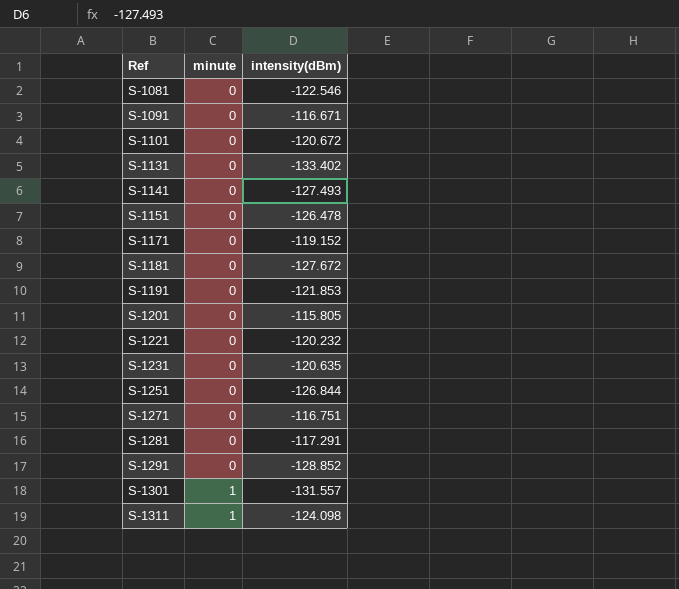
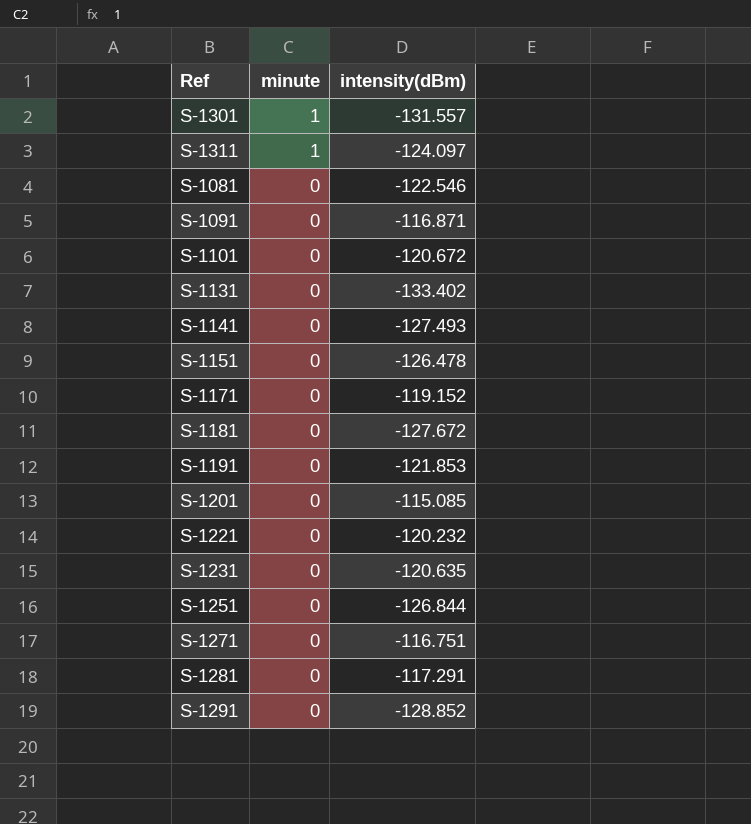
row order: Ref ascending -> minute descending
S-1311 | intensity(dBm): -124.098 -> -124.097
S-1091 | intensity(dBm): -116.671 -> -116.871
S-1201 | intensity(dBm): -115.805 -> -115.085

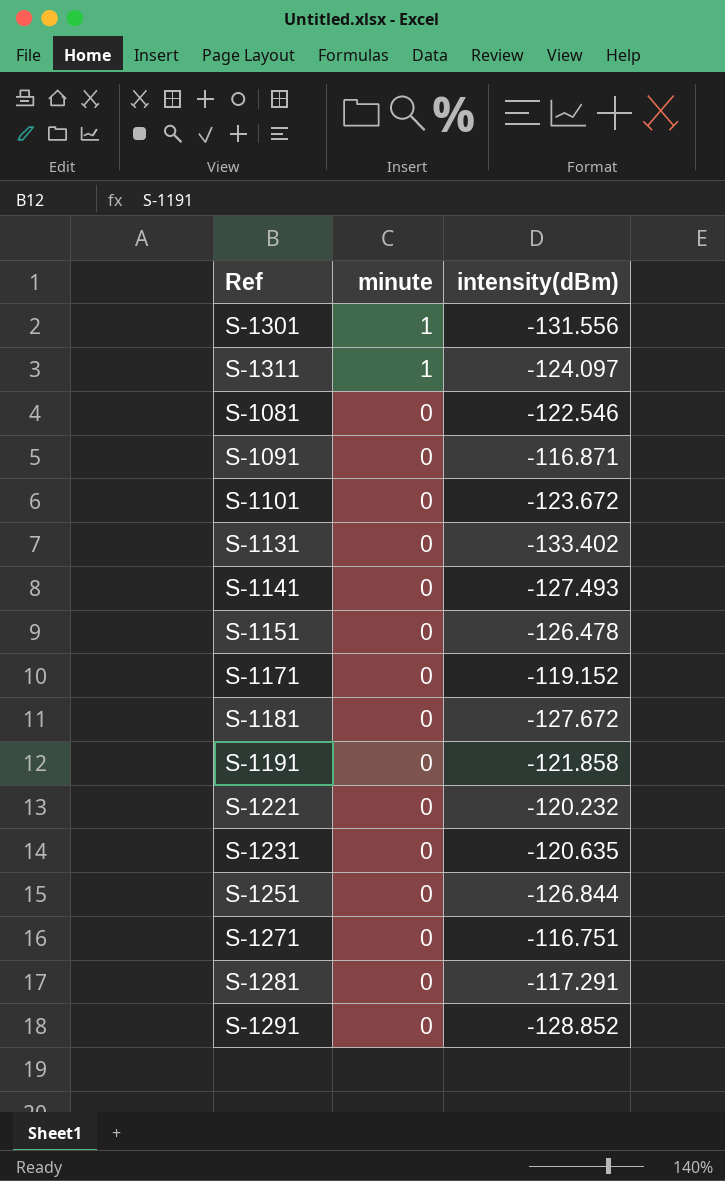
row S-1201: 0 | -115.085 -> none
S-1301 | intensity(dBm): -131.557 -> -131.556
S-1101 | intensity(dBm): -120.672 -> -123.672
S-1191 | intensity(dBm): -121.853 -> -121.858

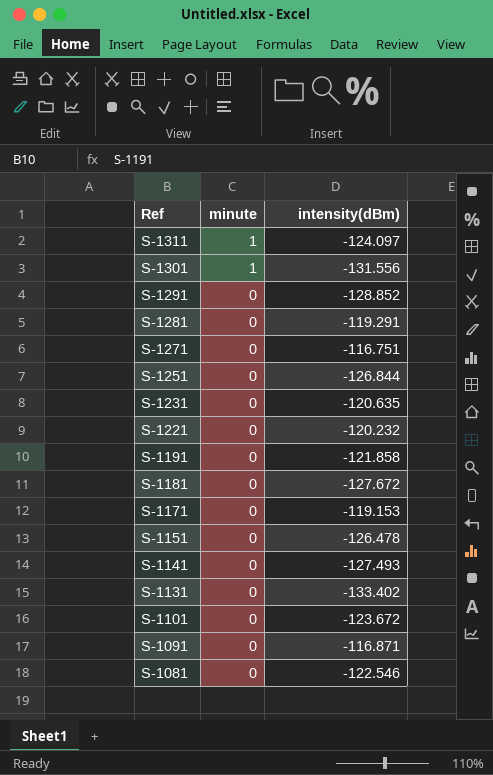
row order: minute descending -> Ref descending
S-1281 | intensity(dBm): -117.291 -> -119.291
S-1171 | intensity(dBm): -119.152 -> -119.153

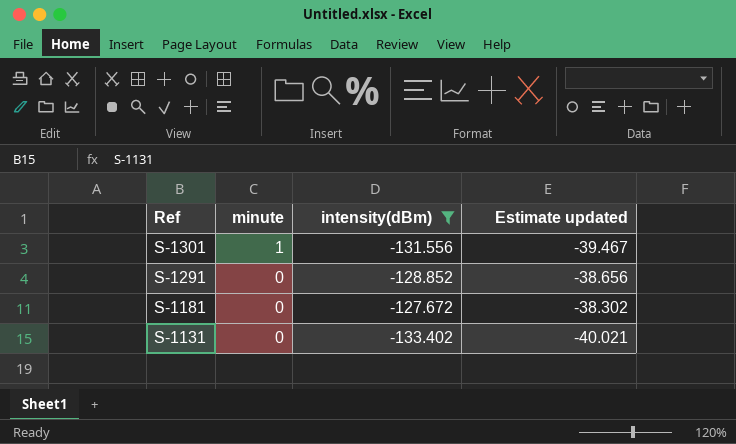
filter: none -> intensity(dBm) <= -127.672
column Estimate updated | formula: none -> [intensity(dBm)] * 0.3

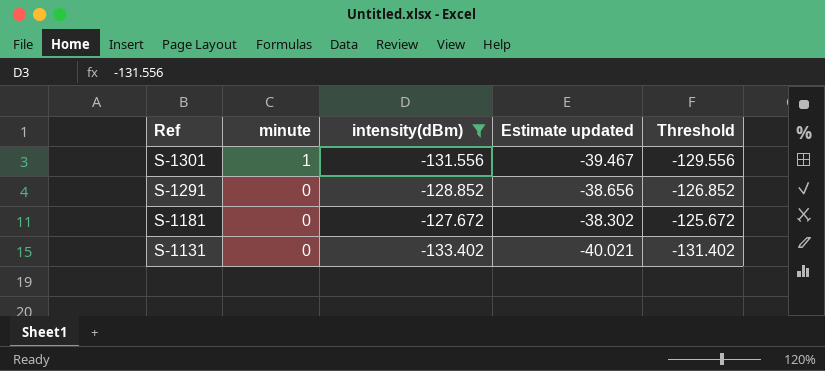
column Threshold | formula: none -> [intensity(dBm)] + 2

